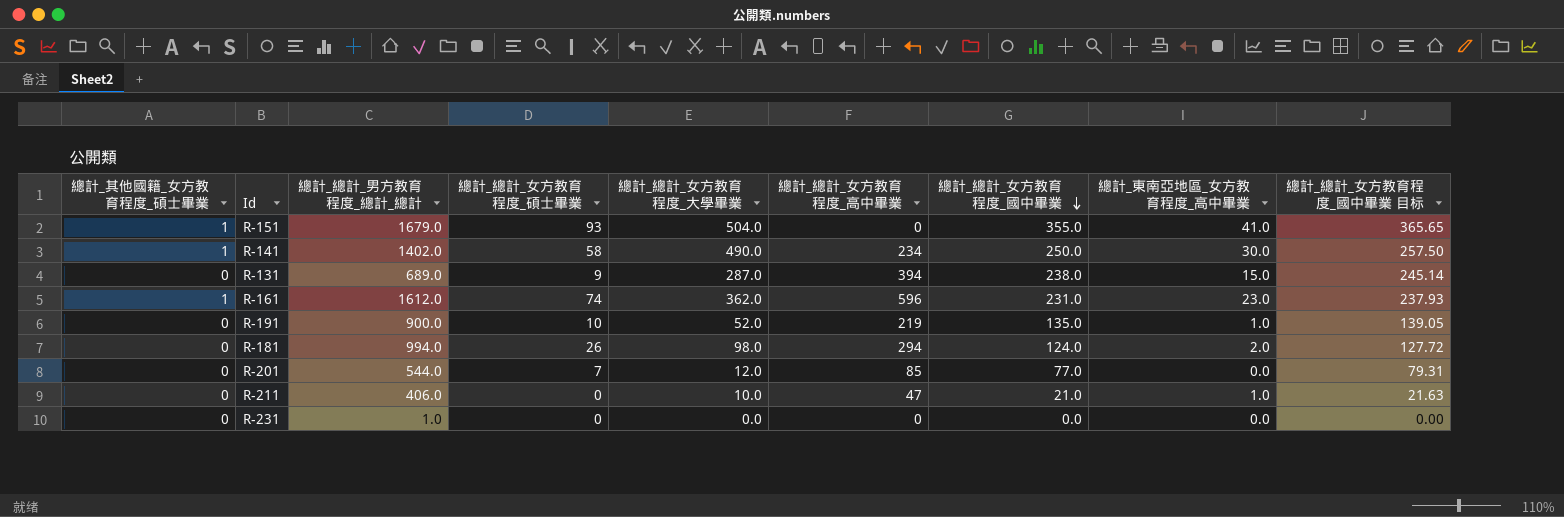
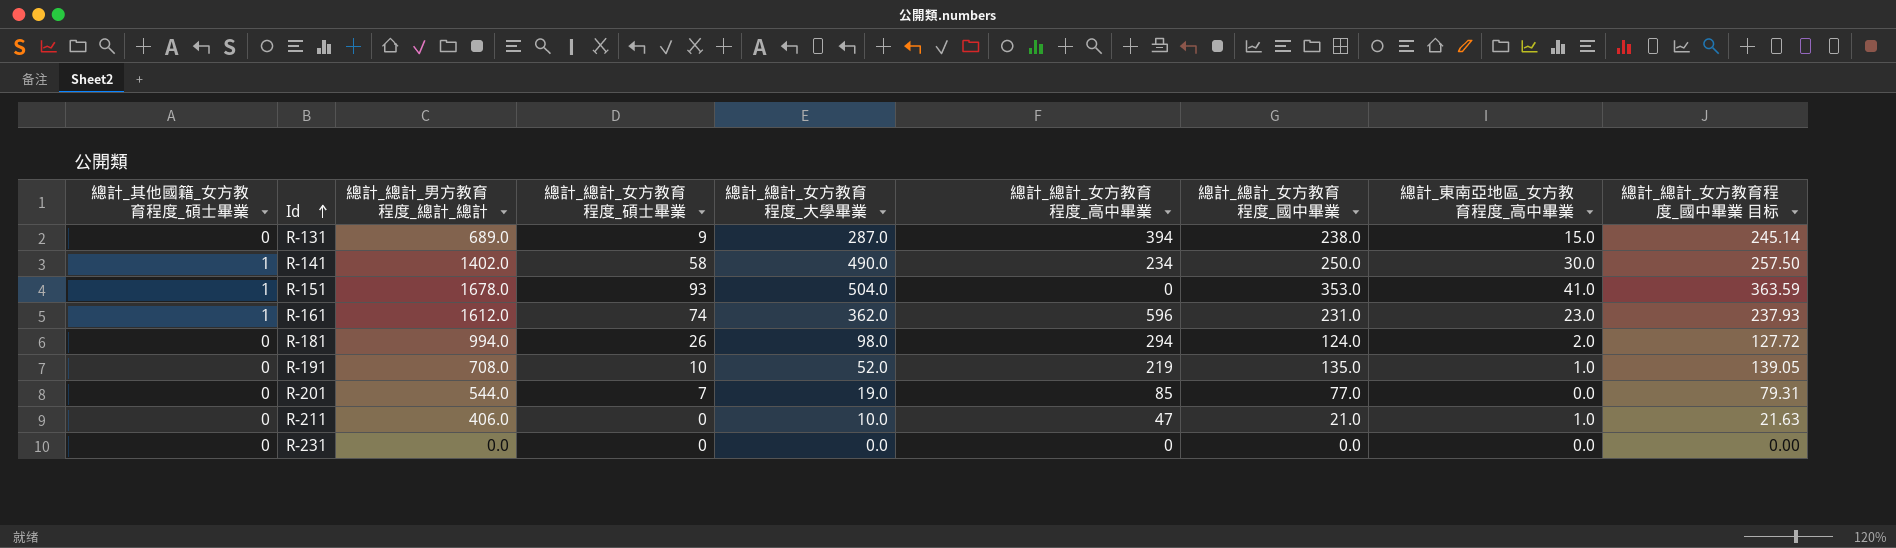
row order: 總計_總計_女方教育程度_國中畢業 descending -> Id ascending
R-151 | 總計_總計_男方教育程度_總計_總計: 1679.0 -> 1678.0
R-151 | 總計_總計_女方教育程度_國中畢業: 355.0 -> 353.0
R-151 | 總計_總計_女方教育程度_國中畢業 目标: 365.65 -> 363.59
R-191 | 總計_總計_男方教育程度_總計_總計: 900.0 -> 708.0
R-201 | 總計_總計_女方教育程度_大學畢業: 12.0 -> 19.0
R-231 | 總計_總計_男方教育程度_總計_總計: 1.0 -> 0.0

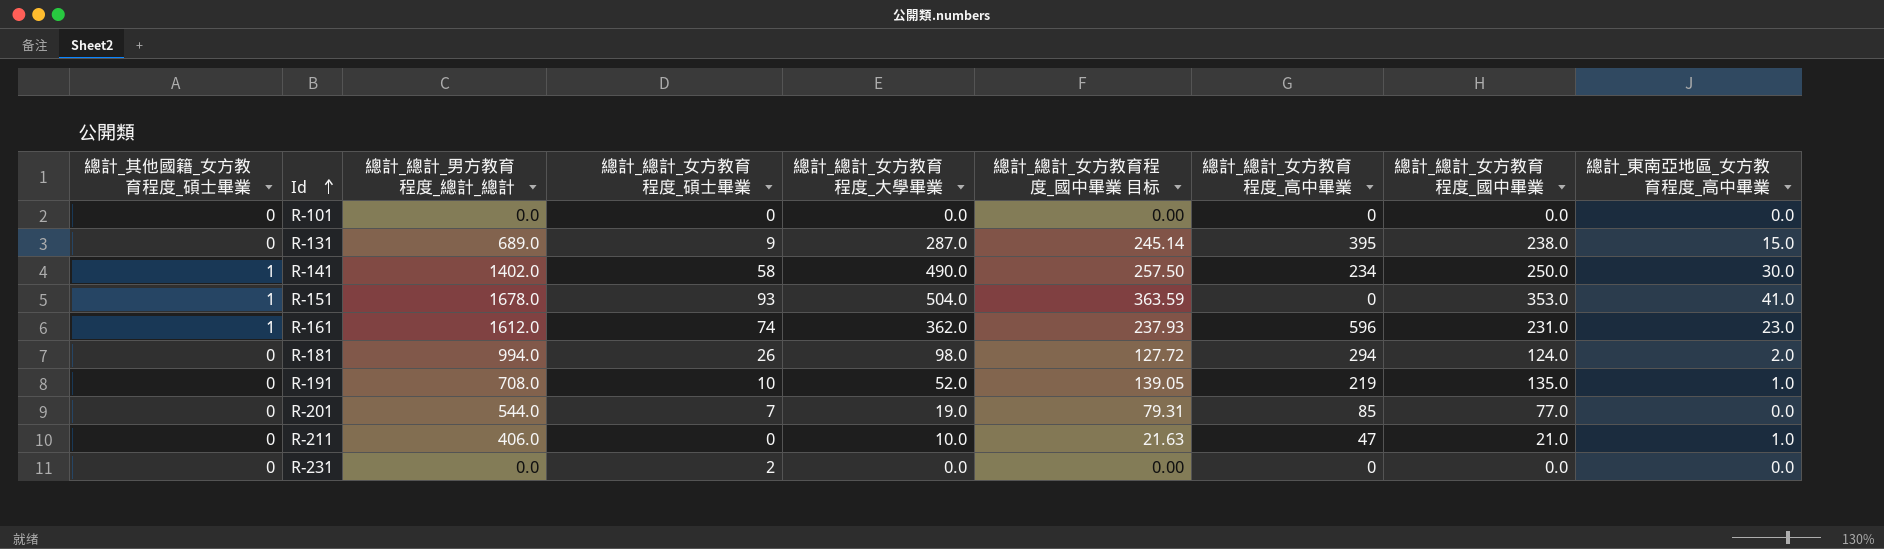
column 總計_總計_女方教育程度_國中畢業 目标 | position: 9 -> 6
row R-101: none -> 0 | 0.0 | 0 | 0.0 | 0.00 | 0 | 0.0 | 0.0
R-131 | 總計_總計_女方教育程度_高中畢業: 394 -> 395
R-231 | 總計_總計_女方教育程度_碩士畢業: 0 -> 2

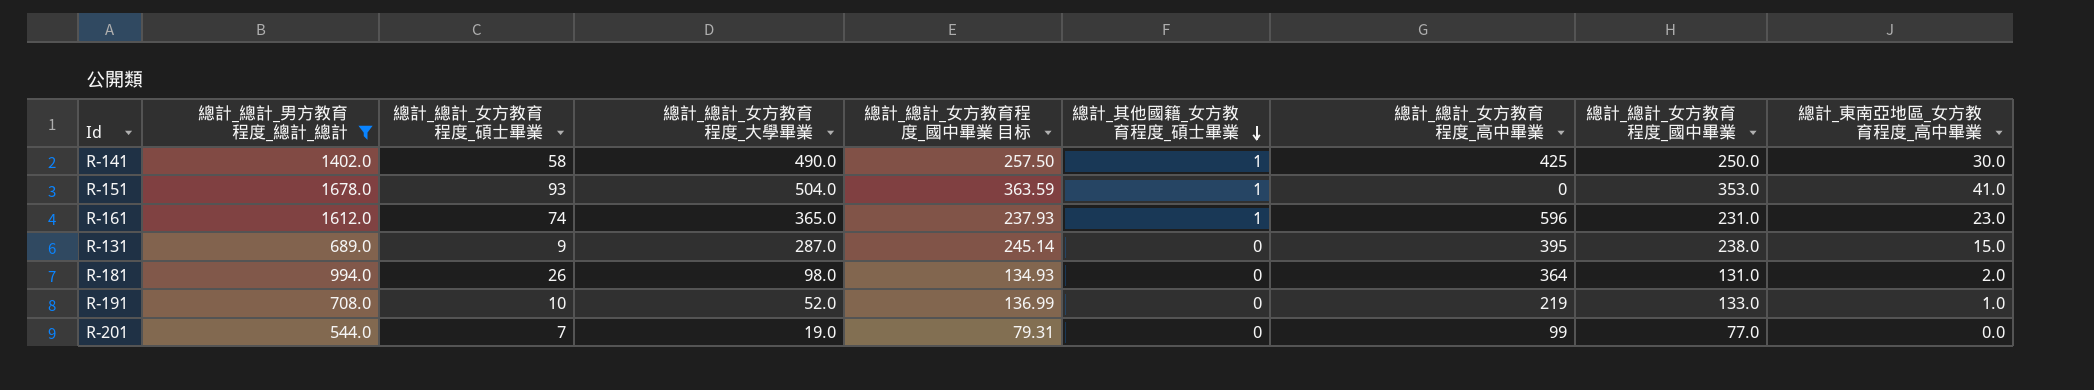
filter: none -> 總計_總計_男方教育程度_總計_總計 >= 544.0
row order: Id ascending -> 總計_其他國籍_女方教育程度_碩士畢業 descending
column 總計_其他國籍_女方教育程度_碩士畢業 | position: 1 -> 6
R-141 | 總計_總計_女方教育程度_高中畢業: 234 -> 425
R-161 | 總計_總計_女方教育程度_大學畢業: 362.0 -> 365.0
R-181 | 總計_總計_女方教育程度_國中畢業 目标: 127.72 -> 134.93
R-181 | 總計_總計_女方教育程度_高中畢業: 294 -> 364
R-181 | 總計_總計_女方教育程度_國中畢業: 124.0 -> 131.0
R-191 | 總計_總計_女方教育程度_國中畢業 目标: 139.05 -> 136.99
R-191 | 總計_總計_女方教育程度_國中畢業: 135.0 -> 133.0
R-201 | 總計_總計_女方教育程度_高中畢業: 85 -> 99

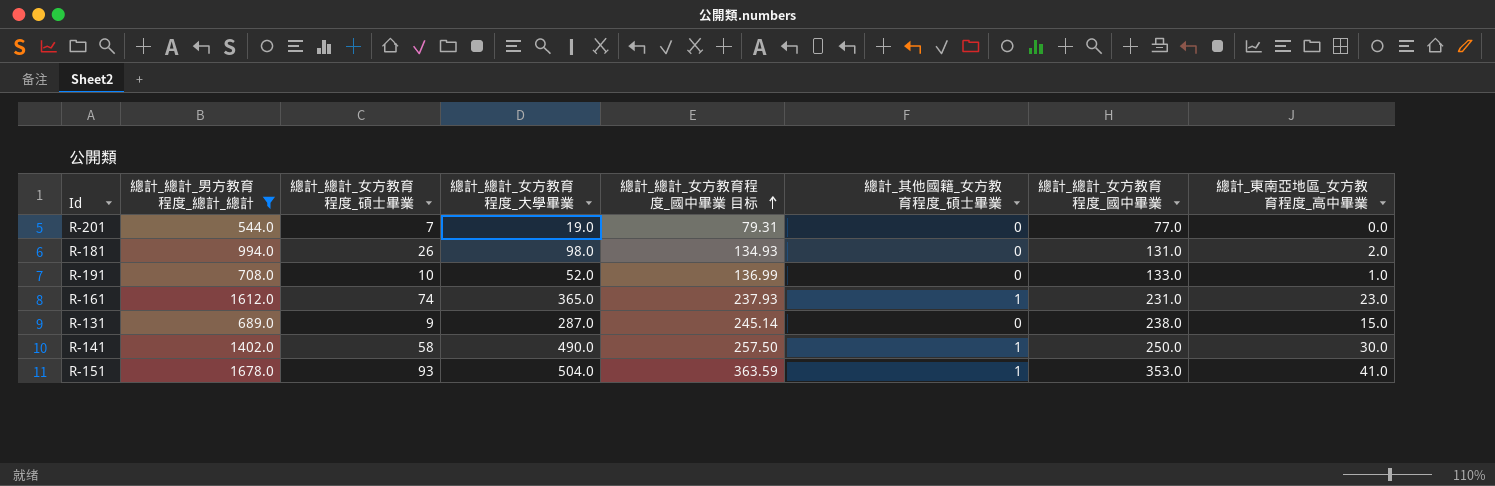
row order: 總計_其他國籍_女方教育程度_碩士畢業 descending -> 總計_總計_女方教育程度_國中畢業 目标 ascending
column 總計_總計_女方教育程度_高中畢業 | position: 7 -> none

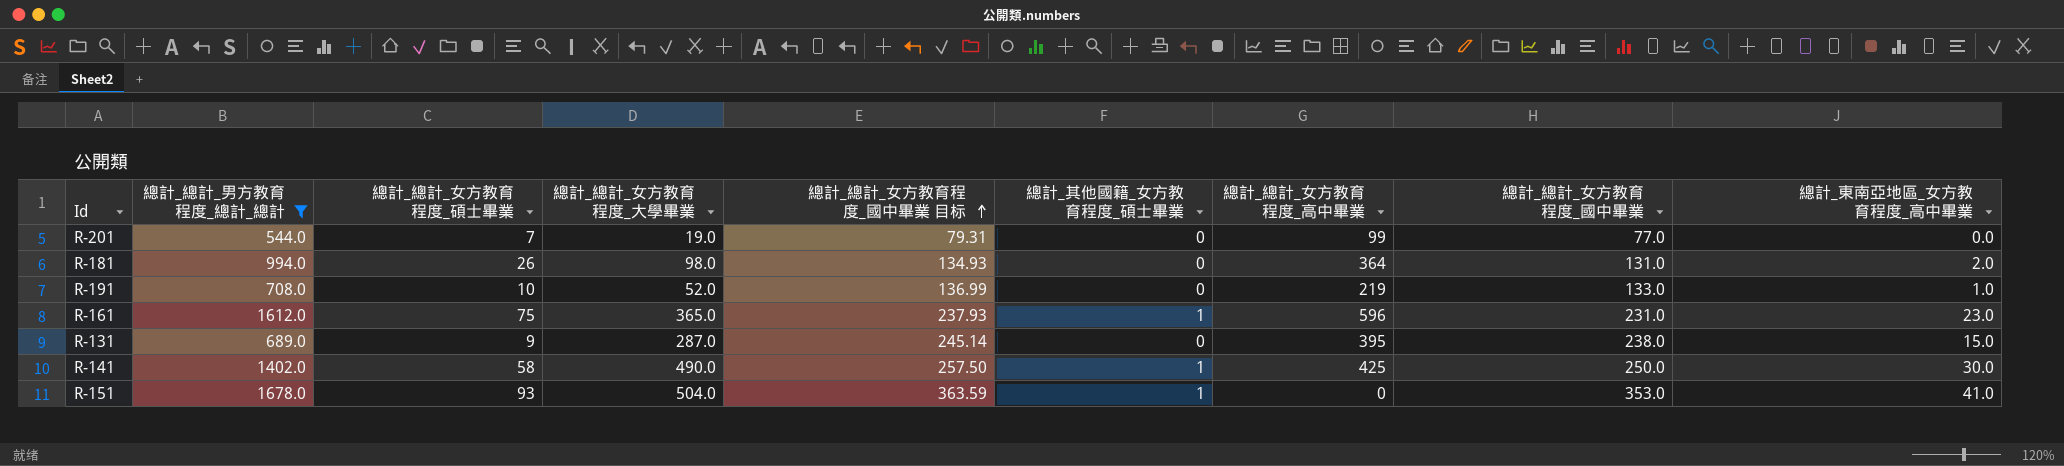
column 總計_總計_女方教育程度_高中畢業 | position: none -> 7
R-161 | 總計_總計_女方教育程度_碩士畢業: 74 -> 75

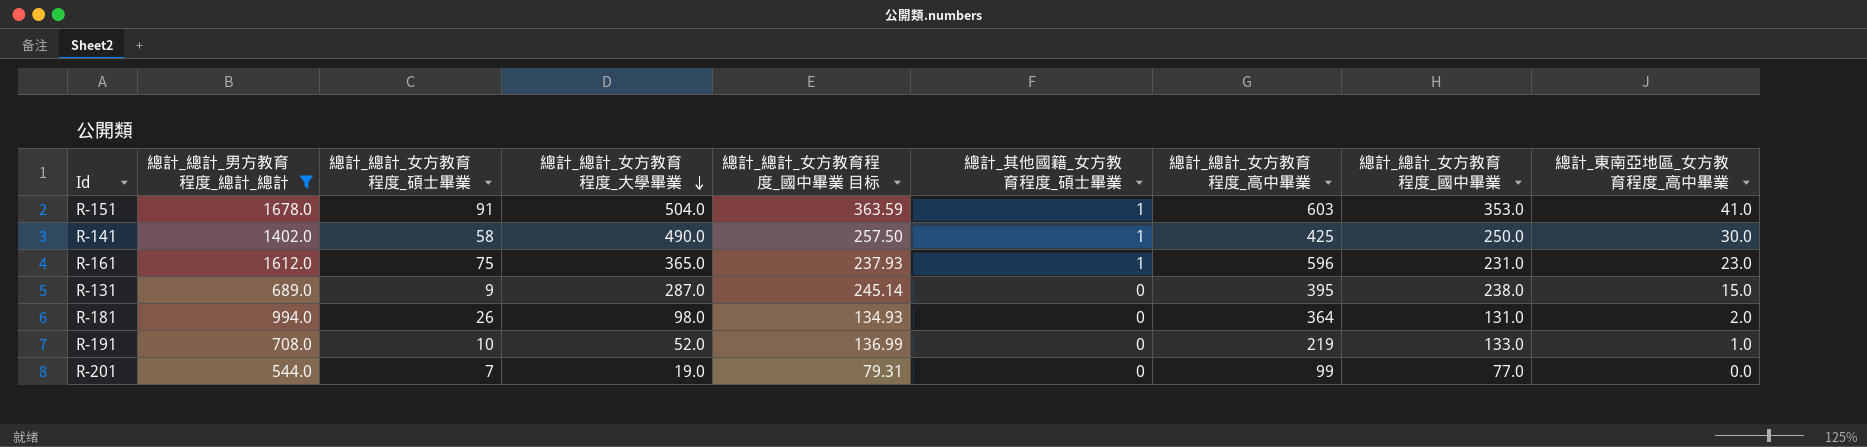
row order: 總計_總計_女方教育程度_國中畢業 目标 ascending -> 總計_總計_女方教育程度_大學畢業 descending
R-151 | 總計_總計_女方教育程度_碩士畢業: 93 -> 91
R-151 | 總計_總計_女方教育程度_高中畢業: 0 -> 603

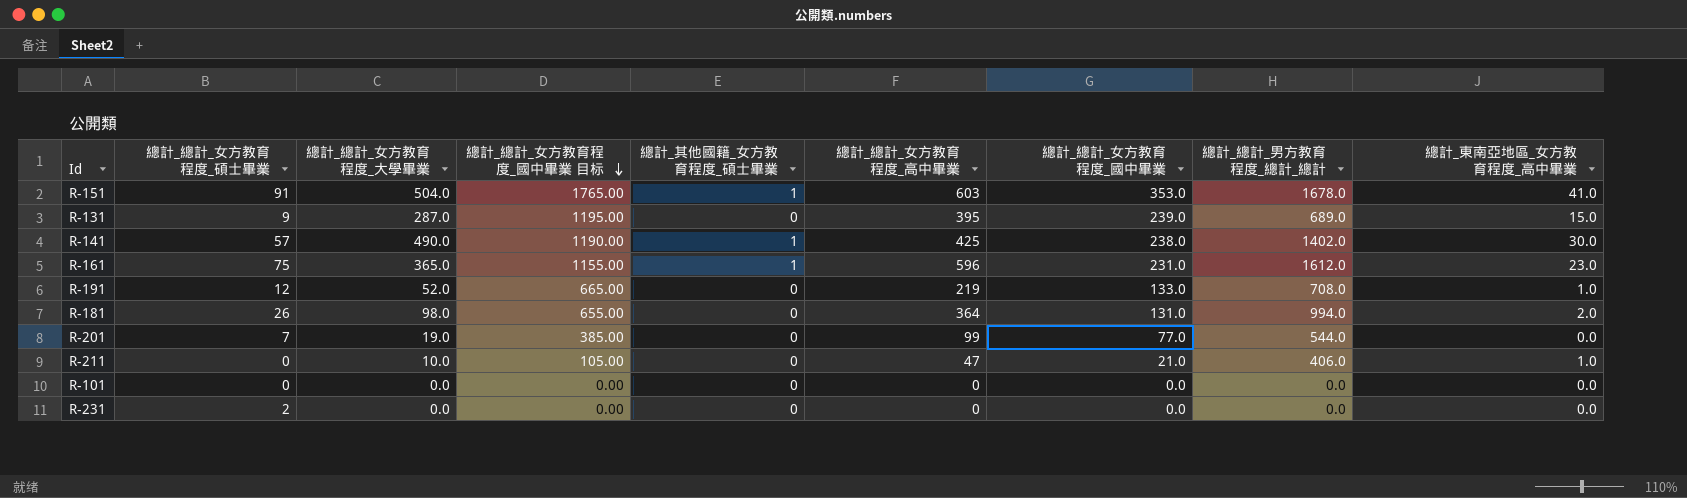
filter: 總計_總計_男方教育程度_總計_總計 >= 544.0 -> none
row order: 總計_總計_女方教育程度_大學畢業 descending -> 總計_總計_女方教育程度_國中畢業 目标 descending
column 總計_總計_女方教育程度_國中畢業 目标 | formula: [總計_總計_女方教育程度_國中畢業] * 1.03 -> [總計_總計_女方教育程度_國中畢業] * 5
column 總計_總計_男方教育程度_總計_總計 | position: 2 -> 8
R-131 | 總計_總計_女方教育程度_國中畢業: 238.0 -> 239.0
R-141 | 總計_總計_女方教育程度_碩士畢業: 58 -> 57
R-141 | 總計_總計_女方教育程度_國中畢業: 250.0 -> 238.0
R-191 | 總計_總計_女方教育程度_碩士畢業: 10 -> 12

